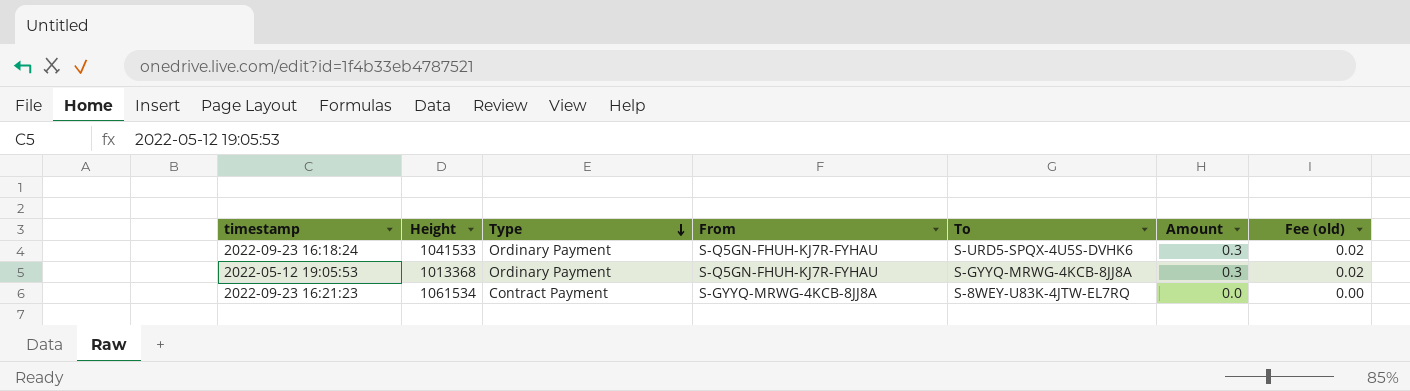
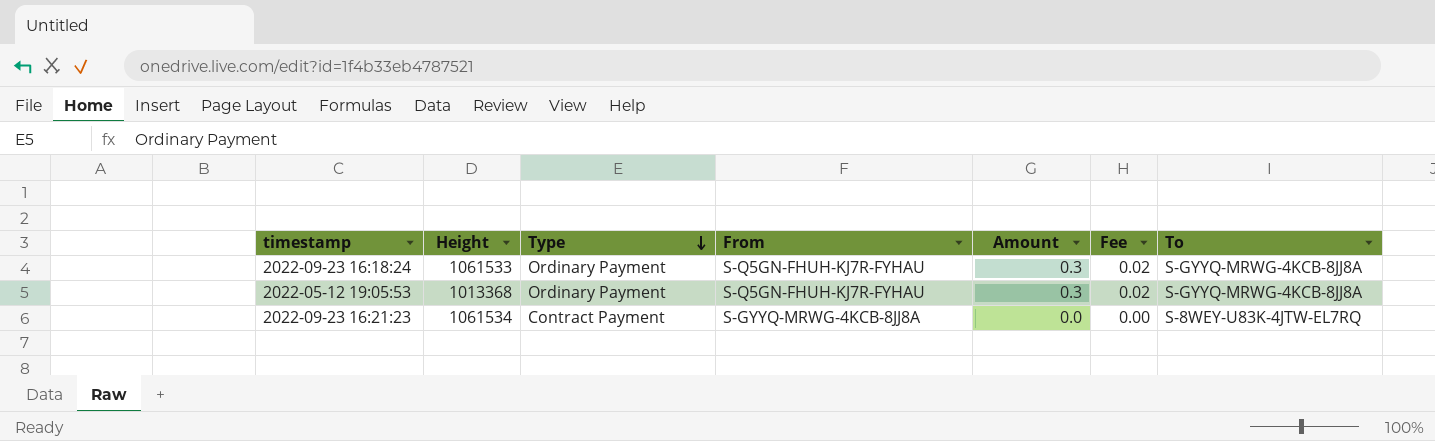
column name: Fee (old) -> Fee
column To | position: 5 -> 7
2022-09-23 16:18:24 | Height: 1041533 -> 1061533
2022-09-23 16:18:24 | To: S-URD5-SPQX-4U5S-DVHK6 -> S-GYYQ-MRWG-4KCB-8JJ8A

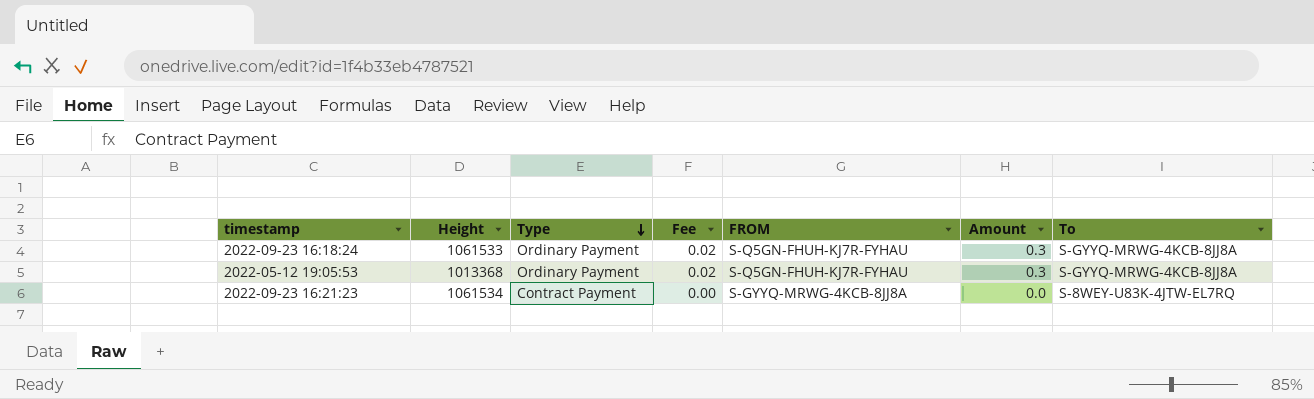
column Fee | position: 6 -> 4
column name: From -> FROM

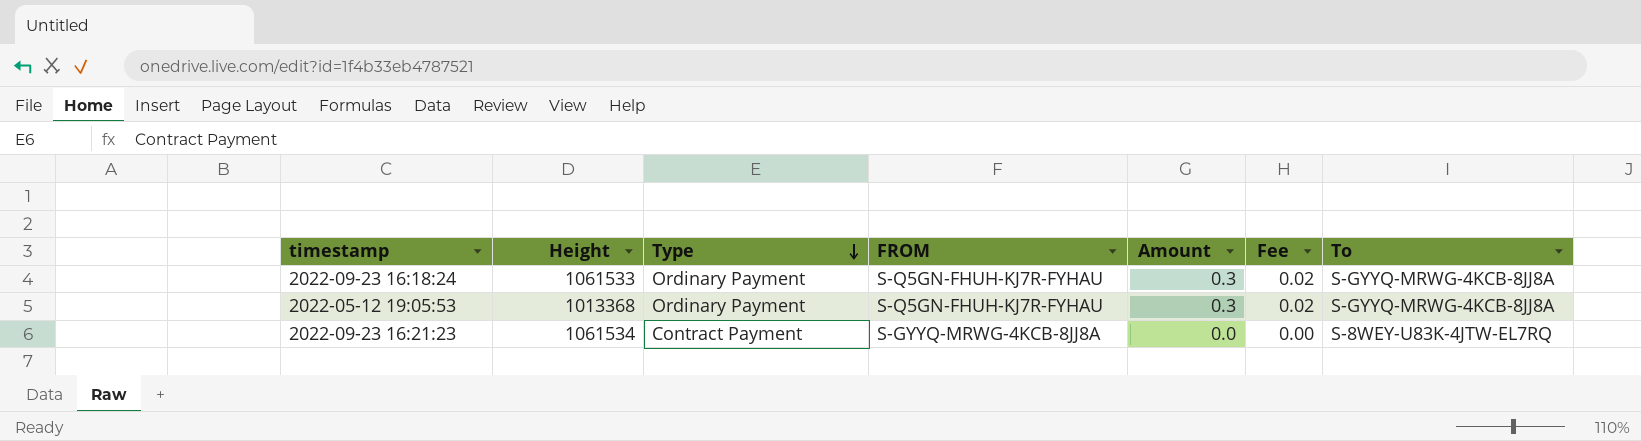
column Fee | position: 4 -> 6

